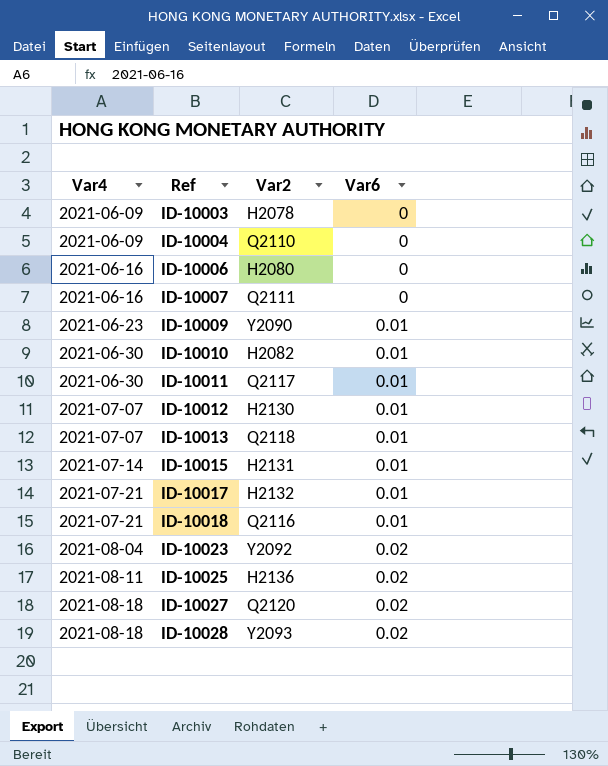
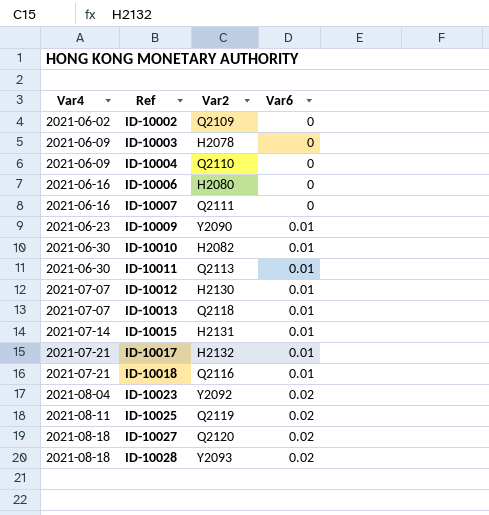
row ID-10002: none -> 2021-06-02 | Q2109 | 0
ID-10011 | Var2: Q2117 -> Q2113
ID-10025 | Var2: H2136 -> Q2119

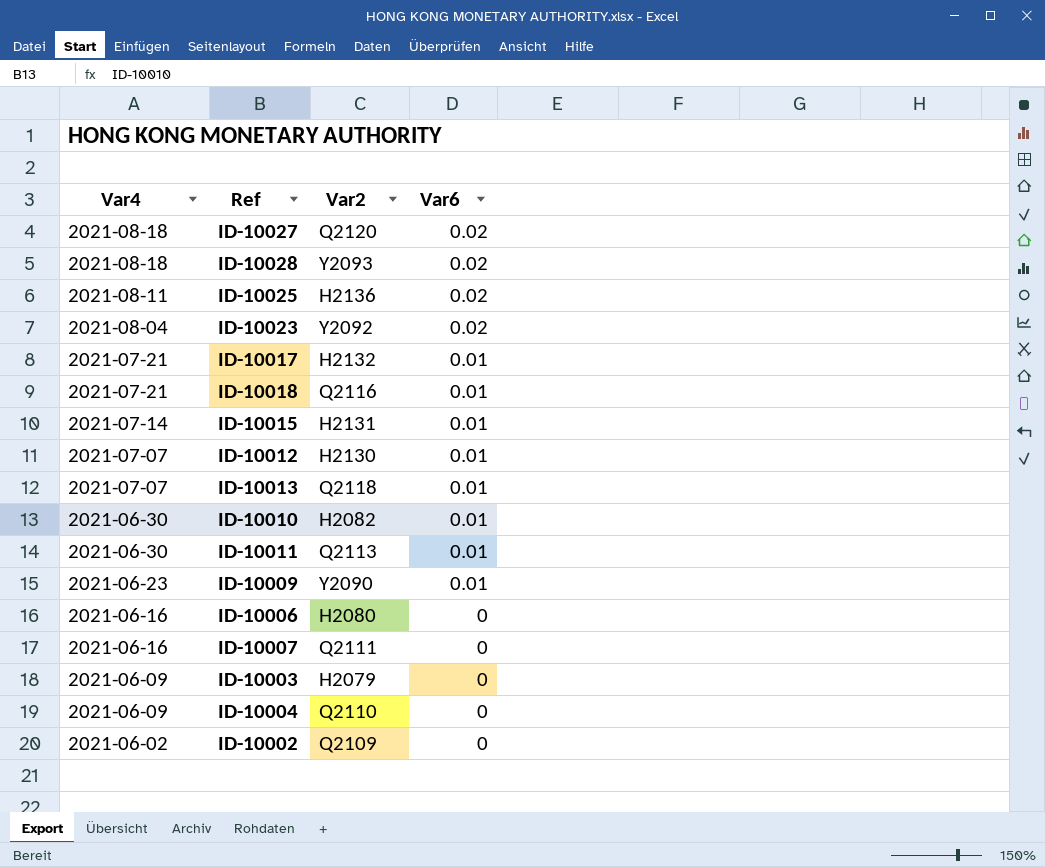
row order: Var4 ascending -> Var4 descending
ID-10025 | Var2: Q2119 -> H2136
ID-10003 | Var2: H2078 -> H2079

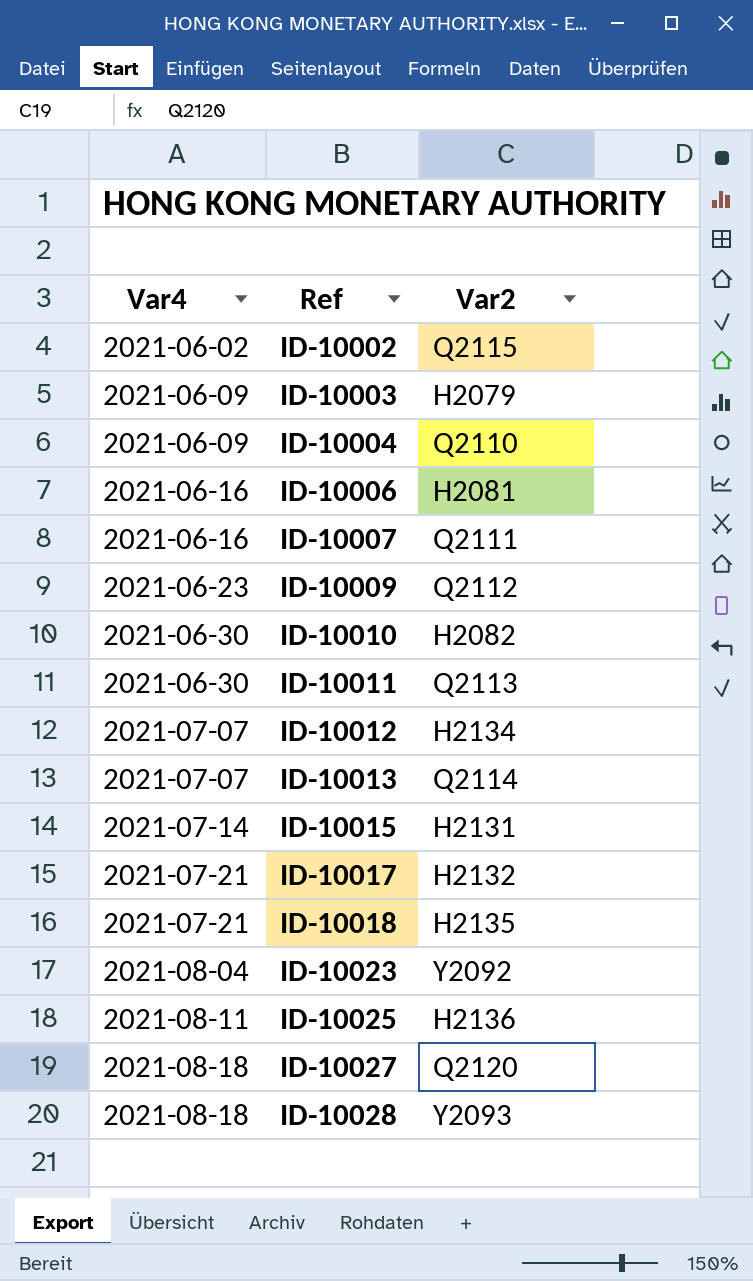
row order: Var4 descending -> Var4 ascending
column Var6 | position: 4 -> none
ID-10002 | Var2: Q2109 -> Q2115
ID-10006 | Var2: H2080 -> H2081
ID-10009 | Var2: Y2090 -> Q2112
ID-10012 | Var2: H2130 -> H2134
ID-10013 | Var2: Q2118 -> Q2114
ID-10018 | Var2: Q2116 -> H2135

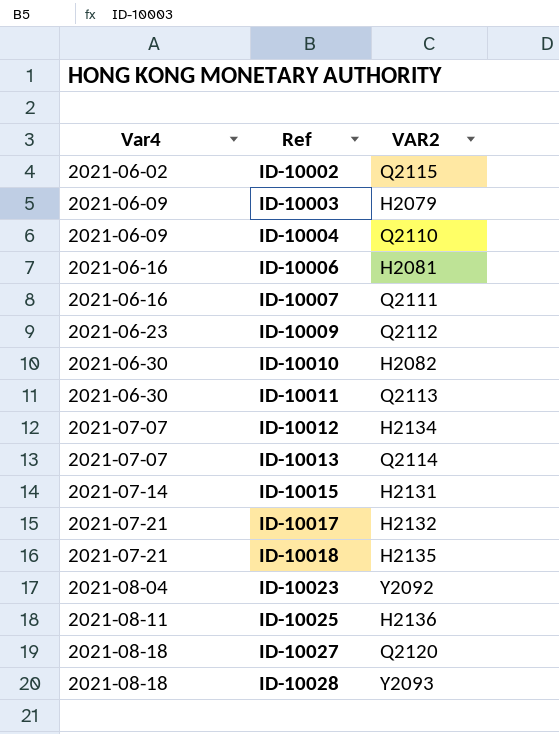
column name: Var2 -> VAR2

